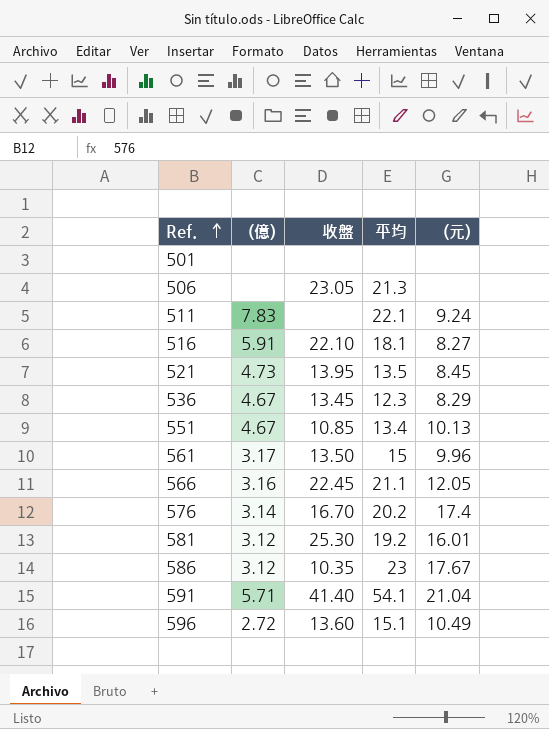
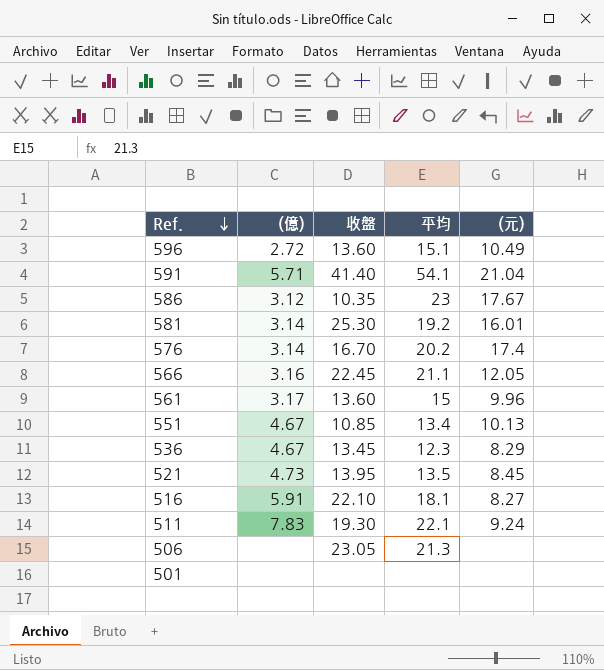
row order: Ref. ascending -> Ref. descending
581 | (億): 3.12 -> 3.14
561 | 收盤: 13.50 -> 13.60
511 | 收盤: none -> 19.30

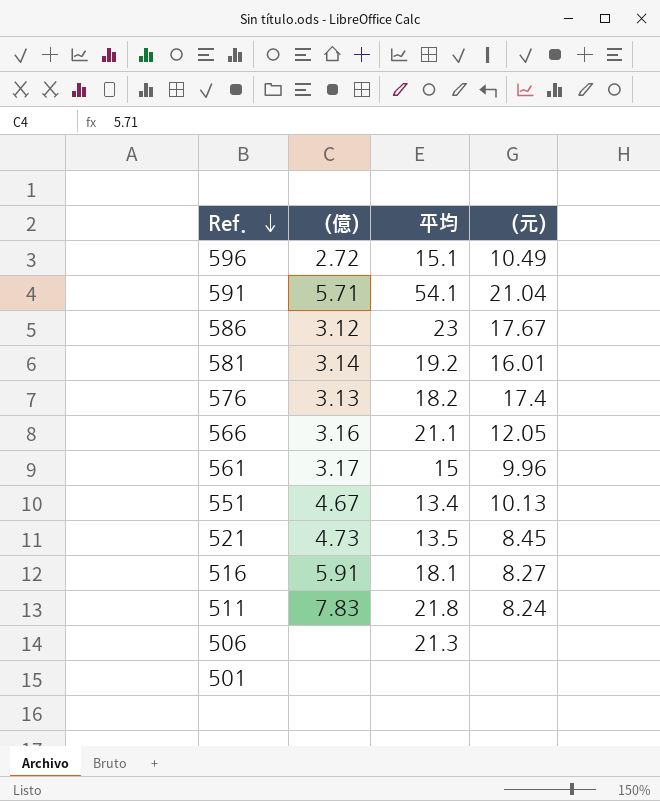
column 收盤 | position: 3 -> none
row 536: 4.67 | 13.45 | 12.3 | 8.29 -> none
576 | (億): 3.14 -> 3.13
576 | 平均: 20.2 -> 18.2
511 | 平均: 22.1 -> 21.8
511 | (元): 9.24 -> 8.24

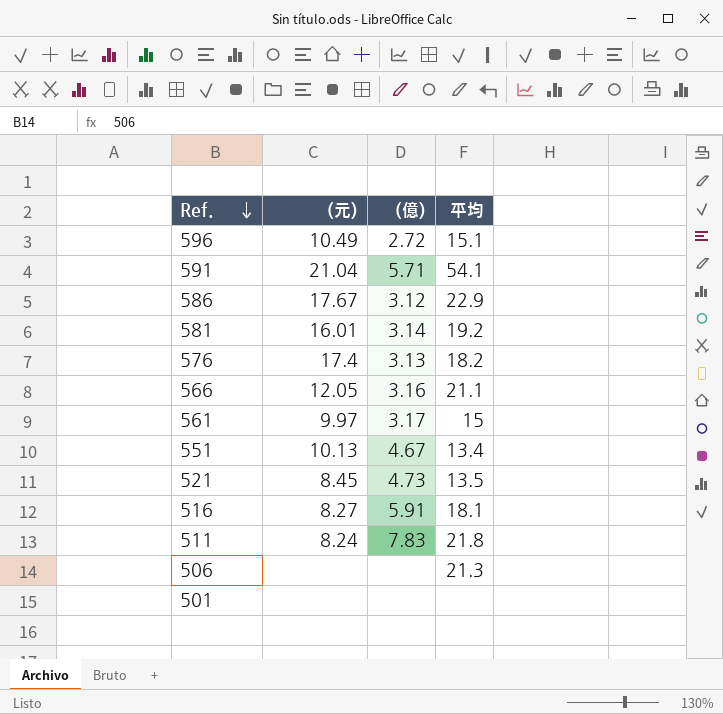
column (元) | position: 4 -> 2
586 | 平均: 23 -> 22.9
561 | (元): 9.96 -> 9.97

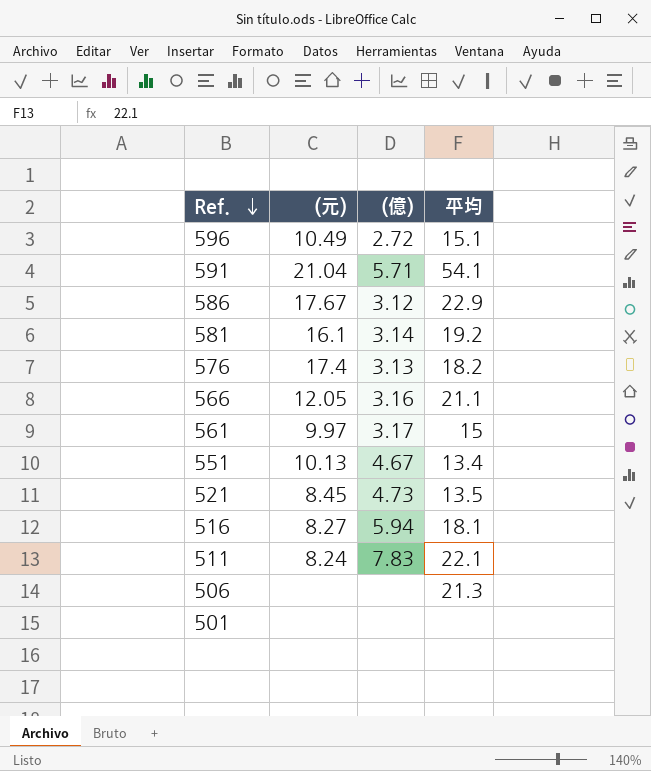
581 | (元): 16.01 -> 16.1
516 | (億): 5.91 -> 5.94
511 | 平均: 21.8 -> 22.1

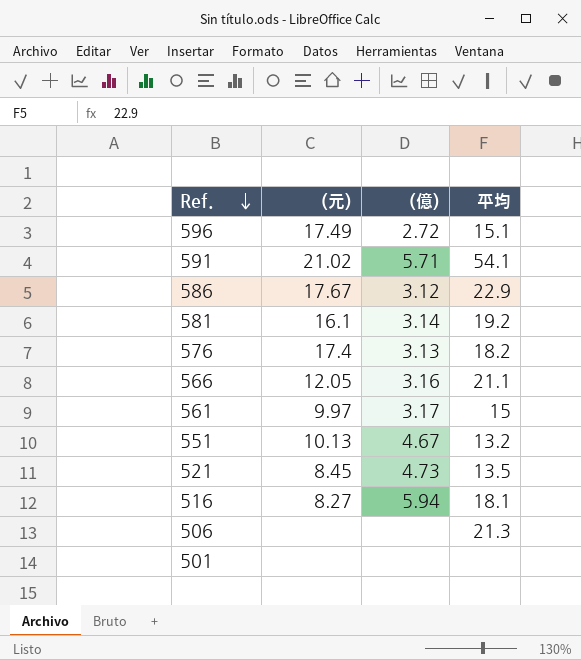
row 511: 8.24 | 7.83 | 22.1 -> none
596 | (元): 10.49 -> 17.49
591 | (元): 21.04 -> 21.02
551 | 平均: 13.4 -> 13.2

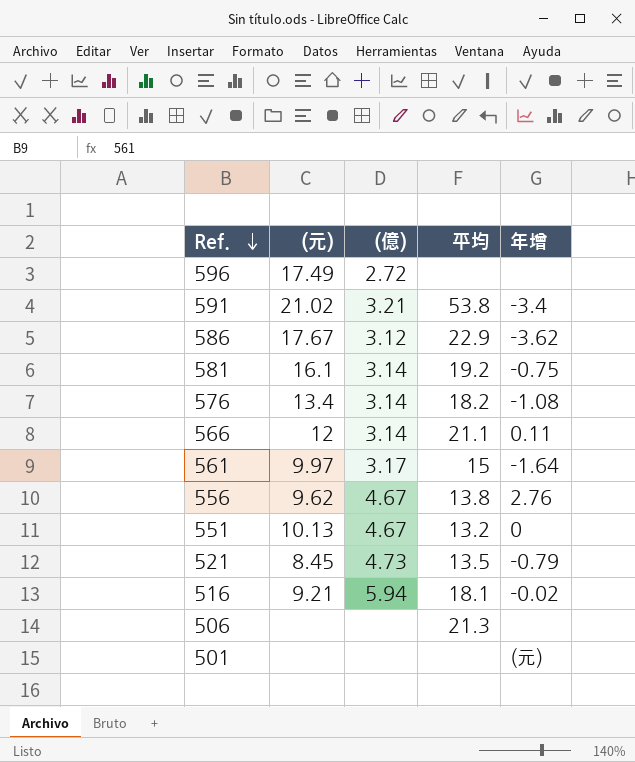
column 年增 | position: none -> 5
596 | 平均: 15.1 -> none
591 | (億): 5.71 -> 3.21
591 | 平均: 54.1 -> 53.8
576 | (元): 17.4 -> 13.4
576 | (億): 3.13 -> 3.14
566 | (元): 12.05 -> 12
566 | (億): 3.16 -> 3.14
row 556: none -> 9.62 | 4.67 | 13.8 | 2.76
516 | (元): 8.27 -> 9.21

